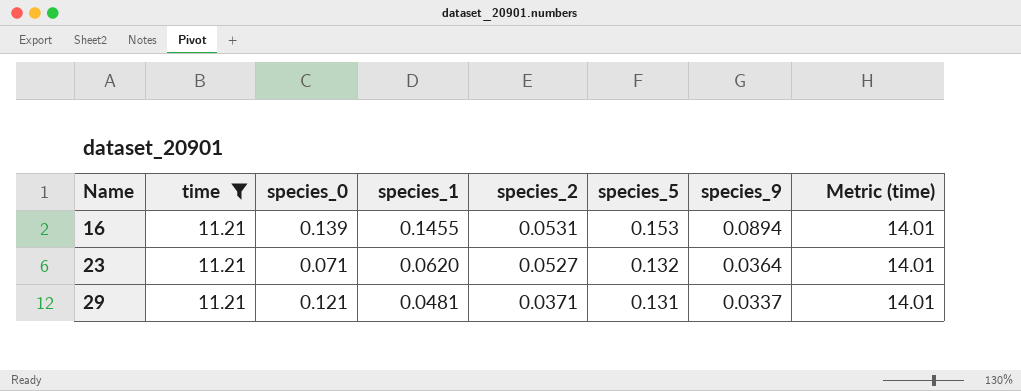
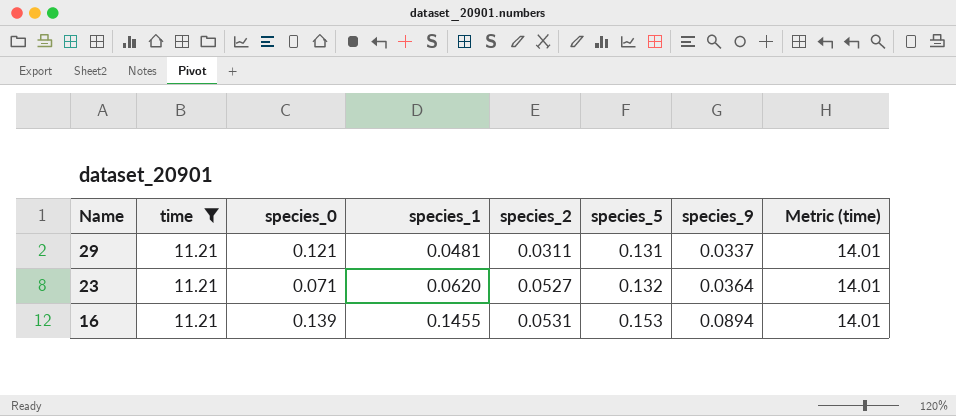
row order: Name ascending -> Name descending
29 | species_2: 0.0371 -> 0.0311

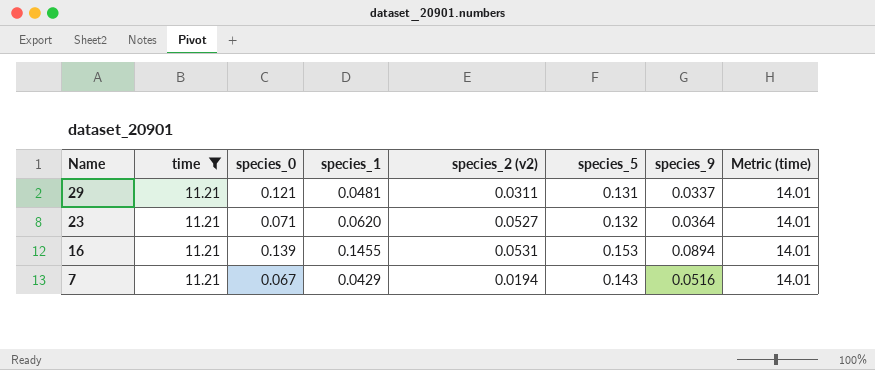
column name: species_2 -> species_2 (v2)
row 7: none -> 11.21 | 0.067 | 0.0429 | 0.0194 | 0.143 | 0.0516 | 14.01

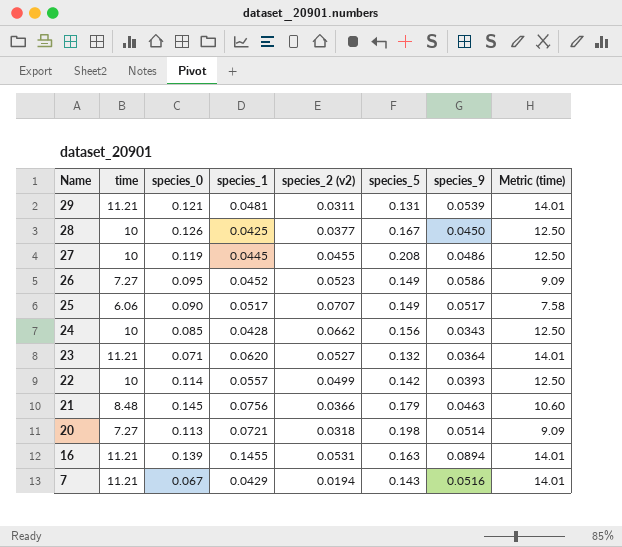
filter: time = 11.21 -> none
29 | species_9: 0.0337 -> 0.0539
16 | species_5: 0.153 -> 0.163

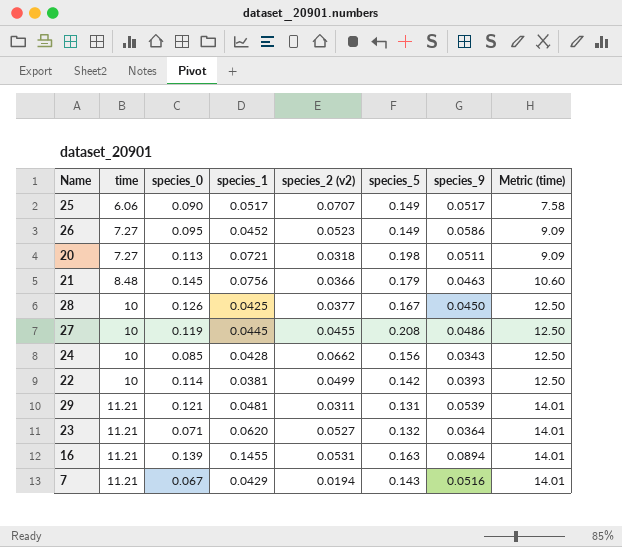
row order: Name descending -> time ascending
20 | species_9: 0.0514 -> 0.0511
22 | species_1: 0.0557 -> 0.0381

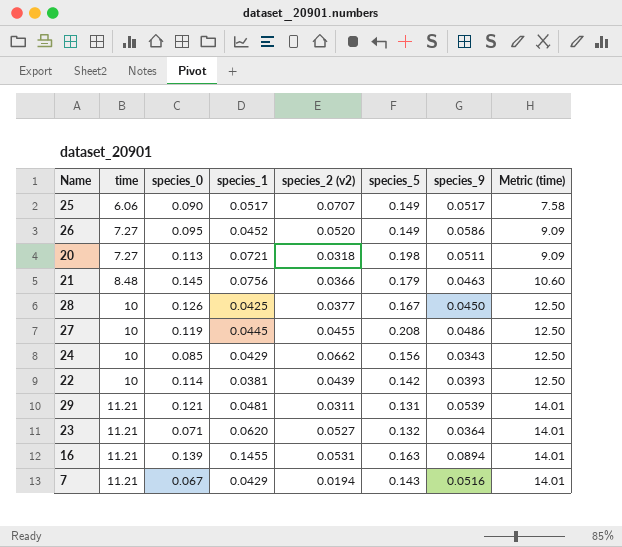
26 | species_2 (v2): 0.0523 -> 0.0520
24 | species_1: 0.0428 -> 0.0429
22 | species_2 (v2): 0.0499 -> 0.0439

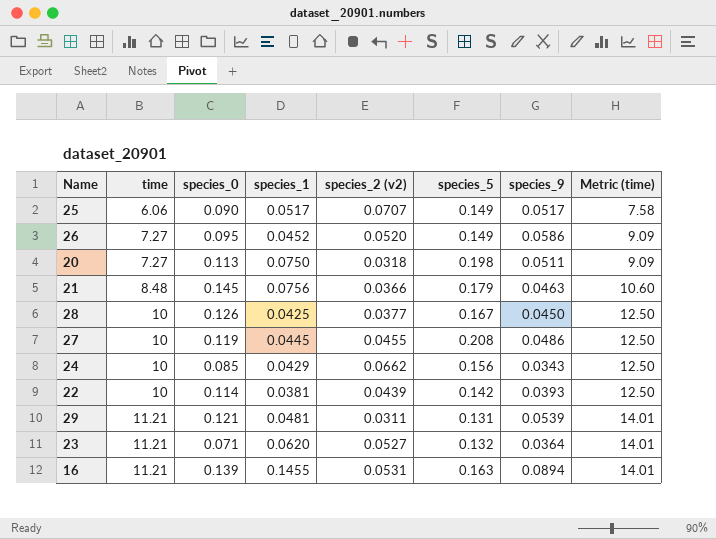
row 7: 11.21 | 0.067 | 0.0429 | 0.0194 | 0.143 | 0.0516 | 14.01 -> none
20 | species_1: 0.0721 -> 0.0750

